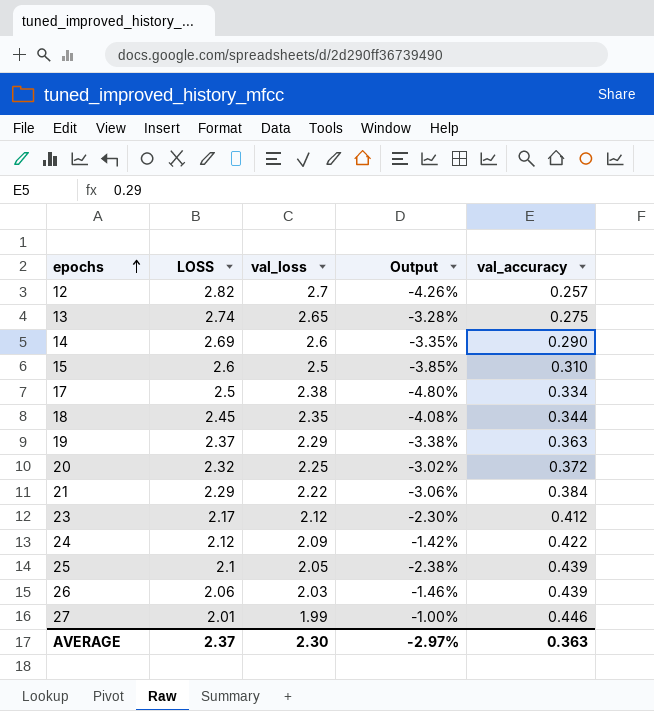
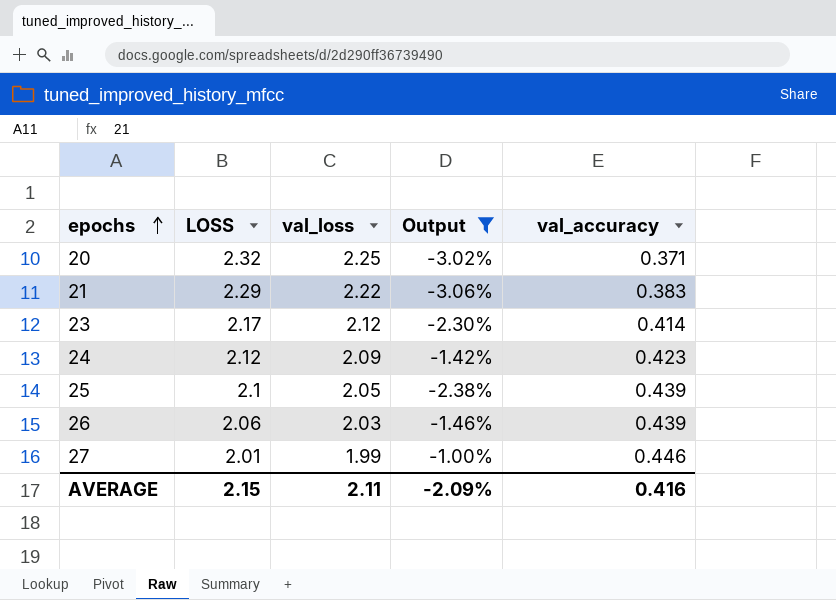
filter: none -> Output >= -3.06%
20 | val_accuracy: 0.372 -> 0.371
21 | val_accuracy: 0.384 -> 0.383
23 | val_accuracy: 0.412 -> 0.414
24 | val_accuracy: 0.422 -> 0.423
AVERAGE | LOSS: 2.37 -> 2.15
AVERAGE | val_loss: 2.30 -> 2.11
AVERAGE | Output: -2.97% -> -2.09%
AVERAGE | val_accuracy: 0.363 -> 0.416

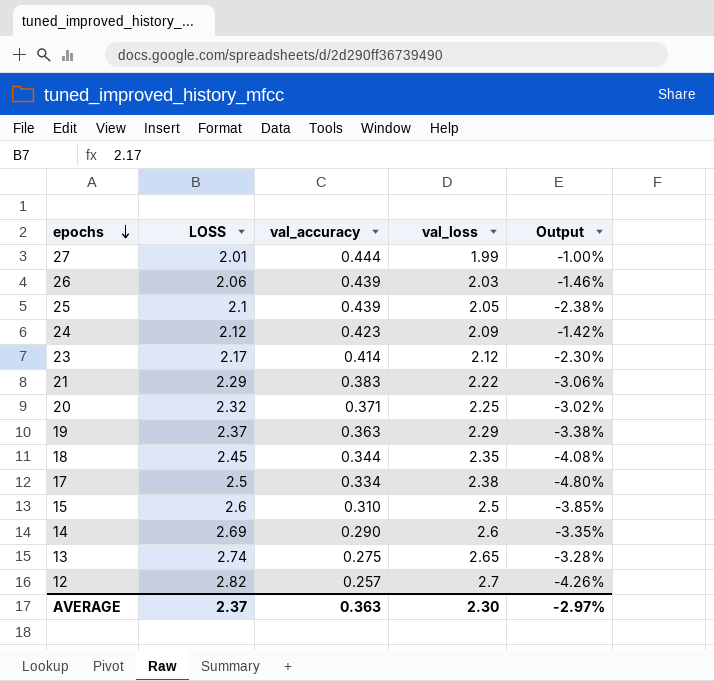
filter: Output >= -3.06% -> none
row order: epochs ascending -> epochs descending
column val_accuracy | position: 5 -> 3
27 | val_accuracy: 0.446 -> 0.444
AVERAGE | LOSS: 2.15 -> 2.37
AVERAGE | val_accuracy: 0.416 -> 0.363
AVERAGE | val_loss: 2.11 -> 2.30
AVERAGE | Output: -2.09% -> -2.97%

